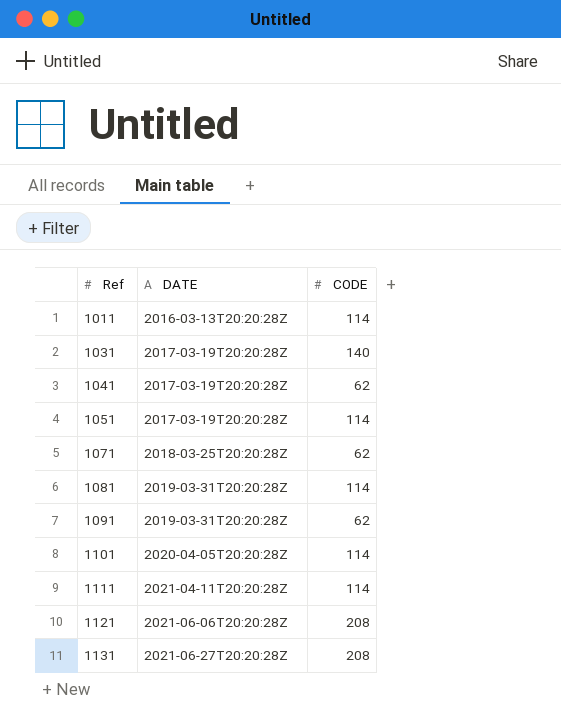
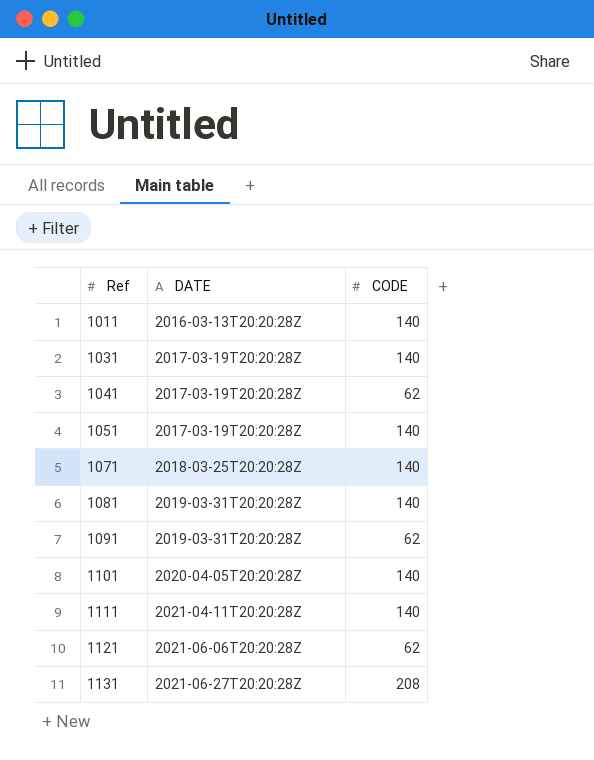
1011 | CODE: 114 -> 140
1051 | CODE: 114 -> 140
1071 | CODE: 62 -> 140
1081 | CODE: 114 -> 140
1101 | CODE: 114 -> 140
1111 | CODE: 114 -> 140
1121 | CODE: 208 -> 62

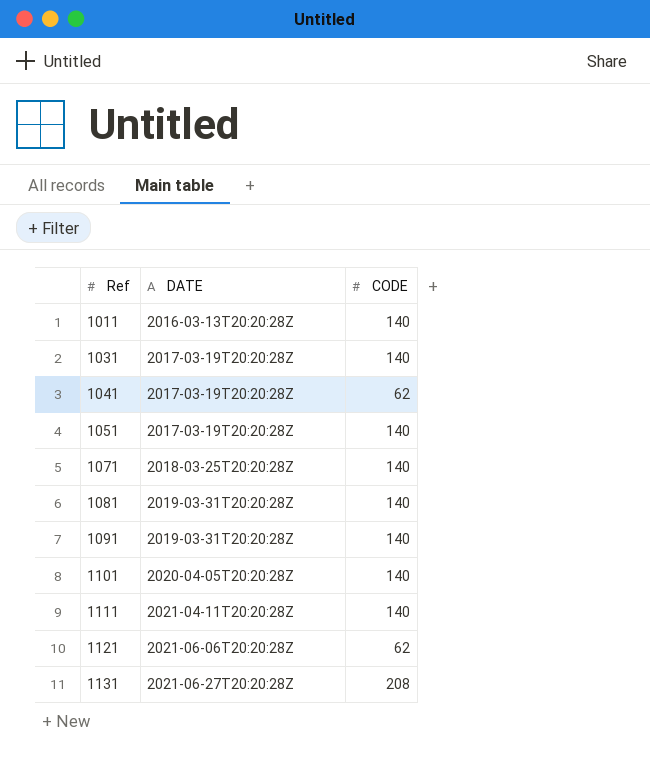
1091 | CODE: 62 -> 140

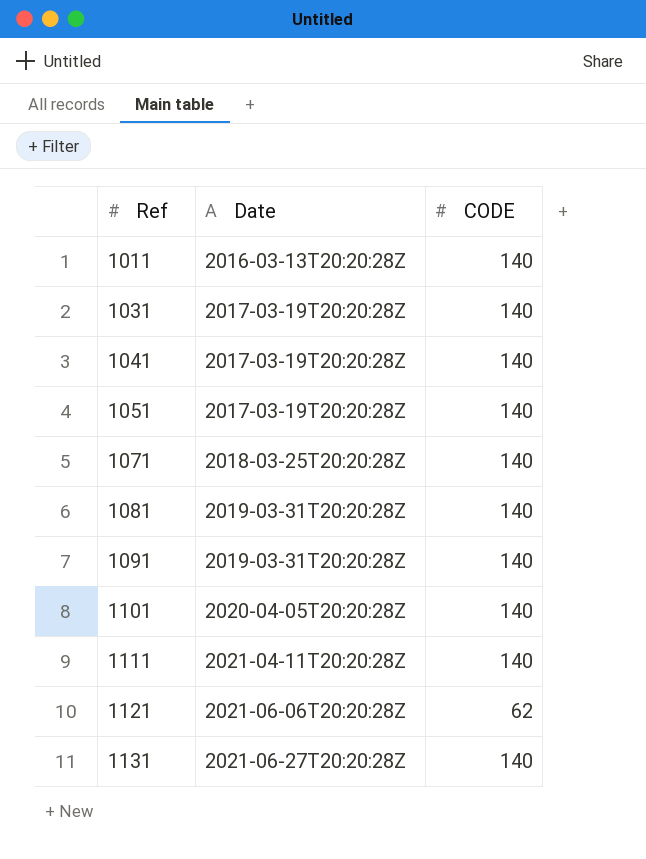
column name: DATE -> Date
1041 | CODE: 62 -> 140
1131 | CODE: 208 -> 140

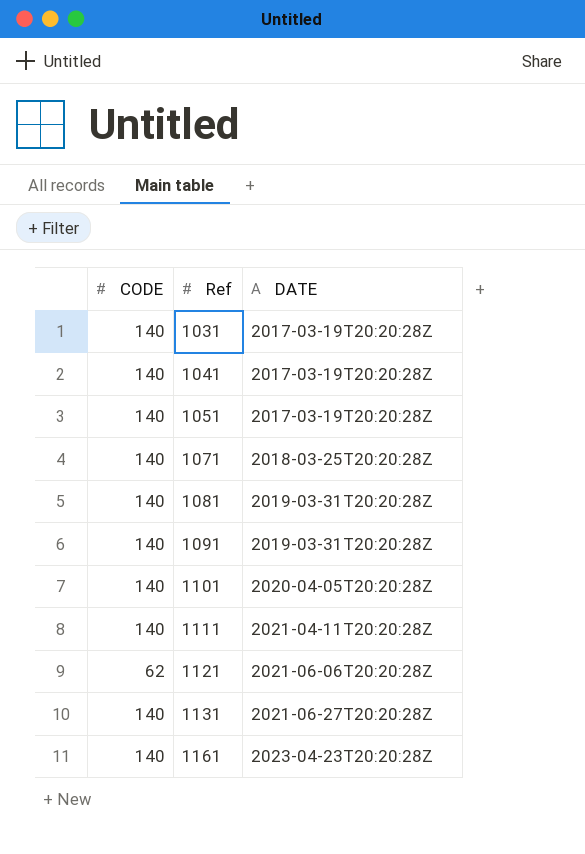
column CODE | position: 3 -> 1
column name: Date -> DATE
row 1011: 2016-03-13T20:20:28Z | 140 -> none
row 1161: none -> 140 | 2023-04-23T20:20:28Z

